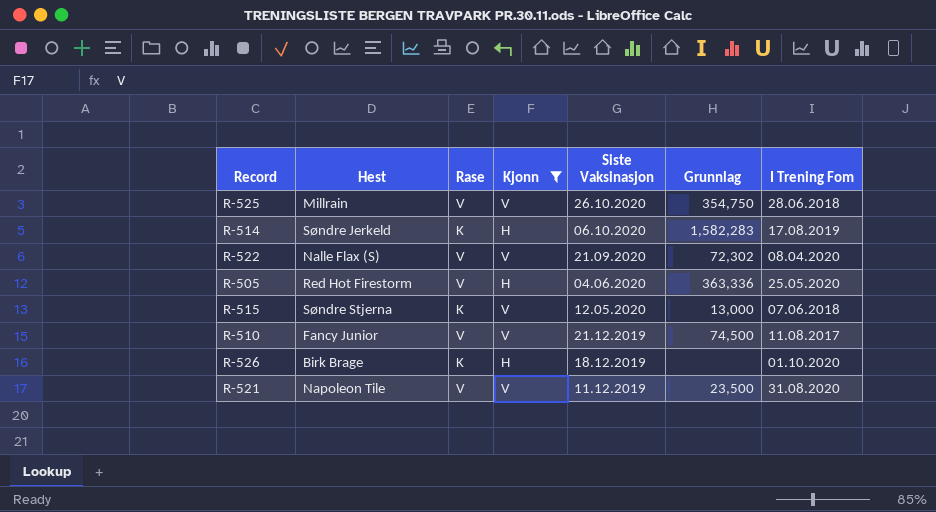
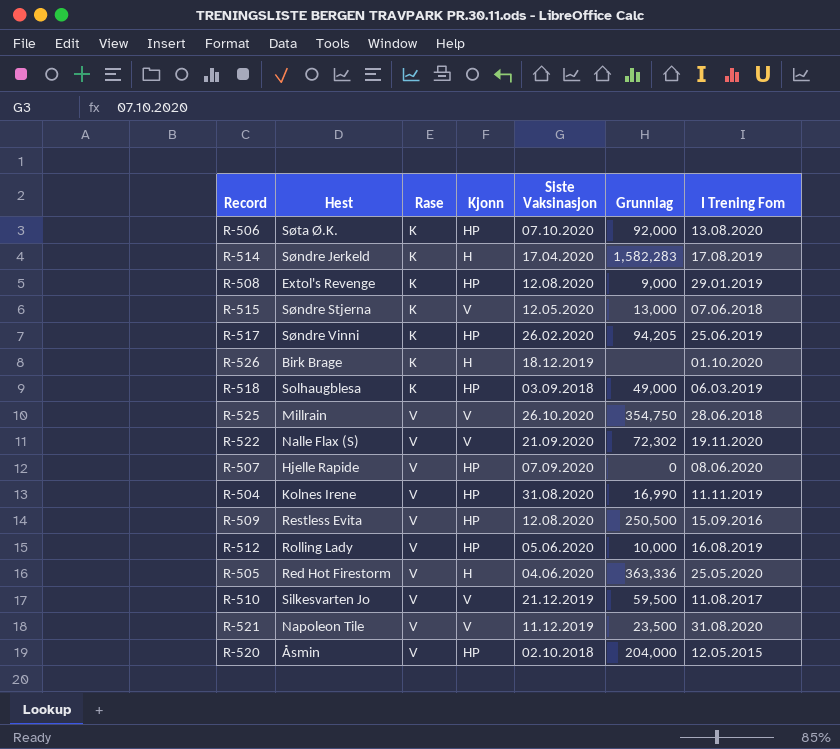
filter: Kjonn != HP -> none
row order: Siste Vaksinasjon descending -> Rase ascending
R-514 | Siste Vaksinasjon: 06.10.2020 -> 17.04.2020
R-522 | I Trening Fom: 08.04.2020 -> 19.11.2020
R-510 | Hest: Fancy Junior -> Silkesvarten Jo
R-510 | Grunnlag: 74,500 -> 59,500

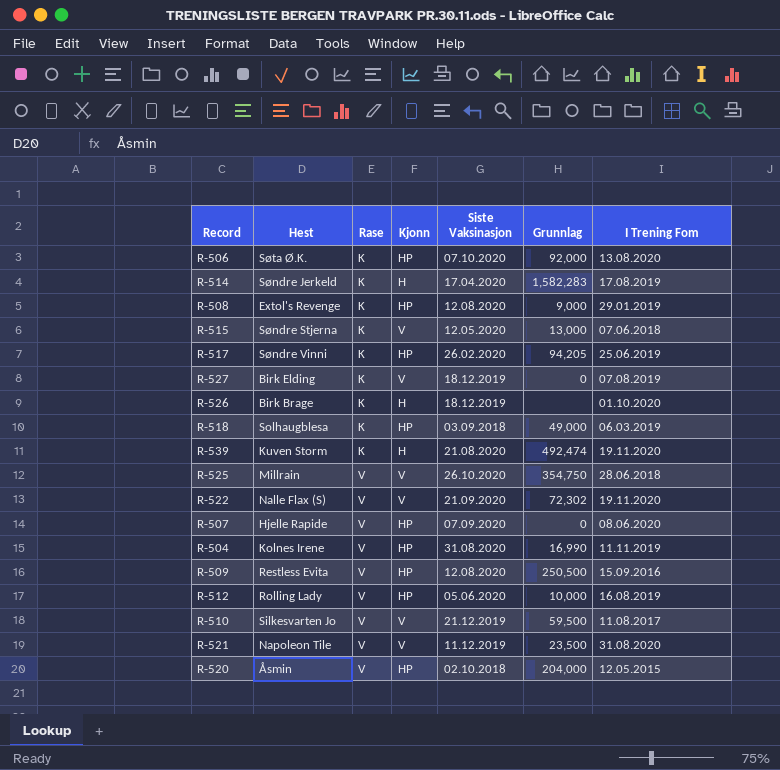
row R-505: Red Hot Firestorm | V | H | 04.06.2020 | 363,336 | 25.05.2020 -> none
row R-527: none -> Birk Elding | K | V | 18.12.2019 | 0 | 07.08.2019
row R-539: none -> Kuven Storm | K | H | 21.08.2020 | 492,474 | 19.11.2020

